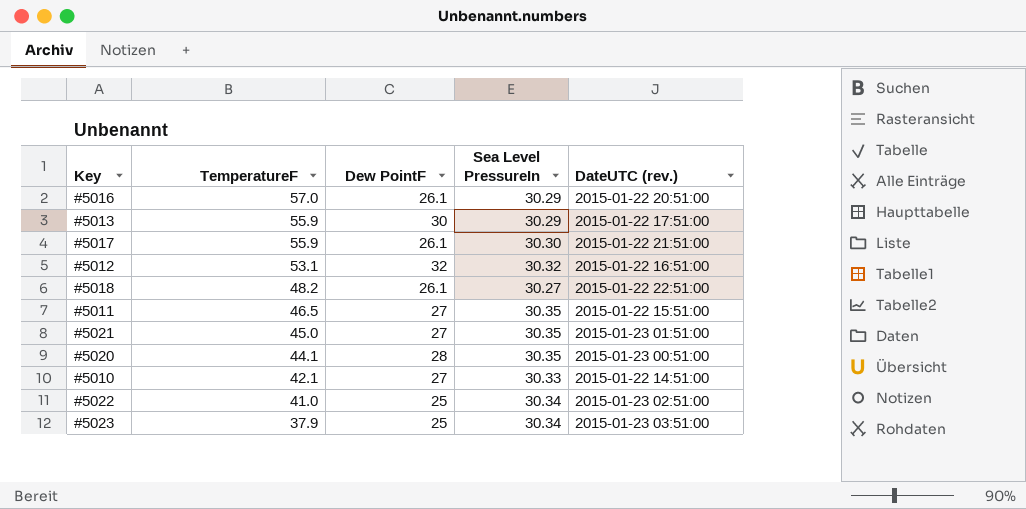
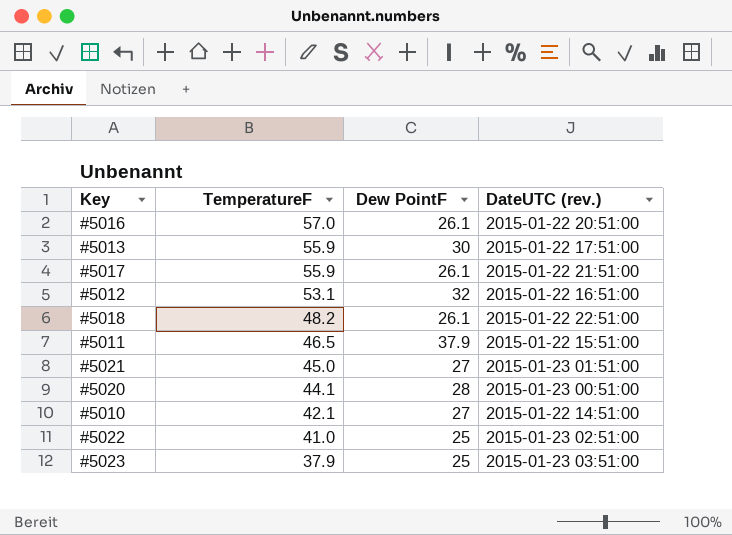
column Sea Level PressureIn | position: 4 -> none
#5011 | Dew PointF: 27 -> 37.9

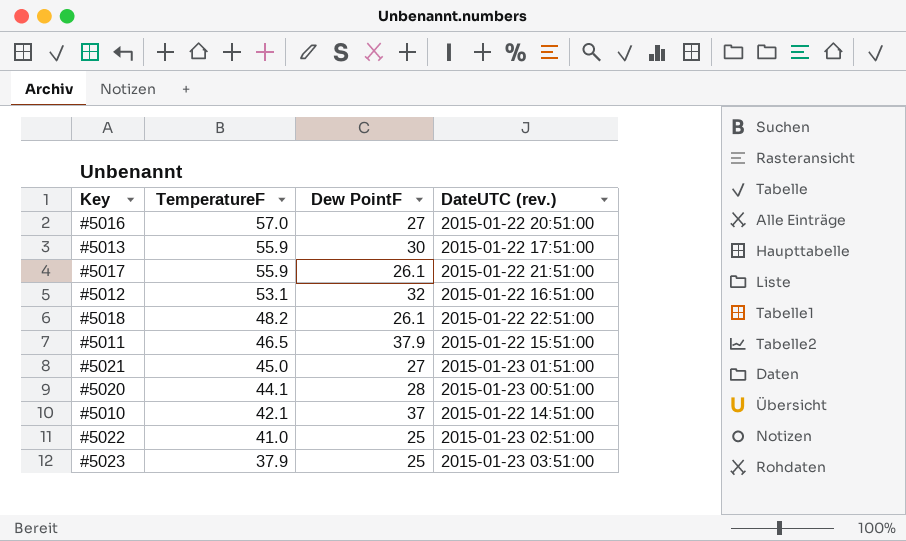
#5016 | Dew PointF: 26.1 -> 27
#5010 | Dew PointF: 27 -> 37

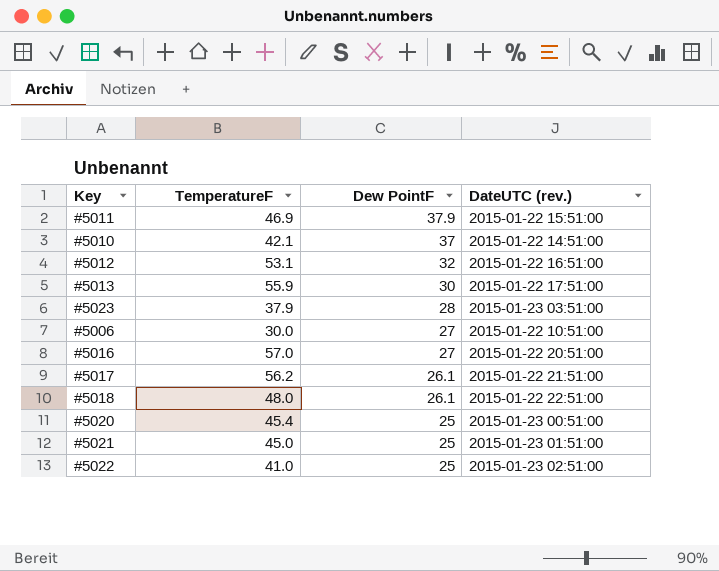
row order: TemperatureF descending -> Dew PointF descending
#5011 | TemperatureF: 46.5 -> 46.9
#5023 | Dew PointF: 25 -> 28
row #5006: none -> 30.0 | 27 | 2015-01-22 10:51:00
#5017 | TemperatureF: 55.9 -> 56.2
#5018 | TemperatureF: 48.2 -> 48.0
#5020 | TemperatureF: 44.1 -> 45.4
#5020 | Dew PointF: 28 -> 25
#5021 | Dew PointF: 27 -> 25

